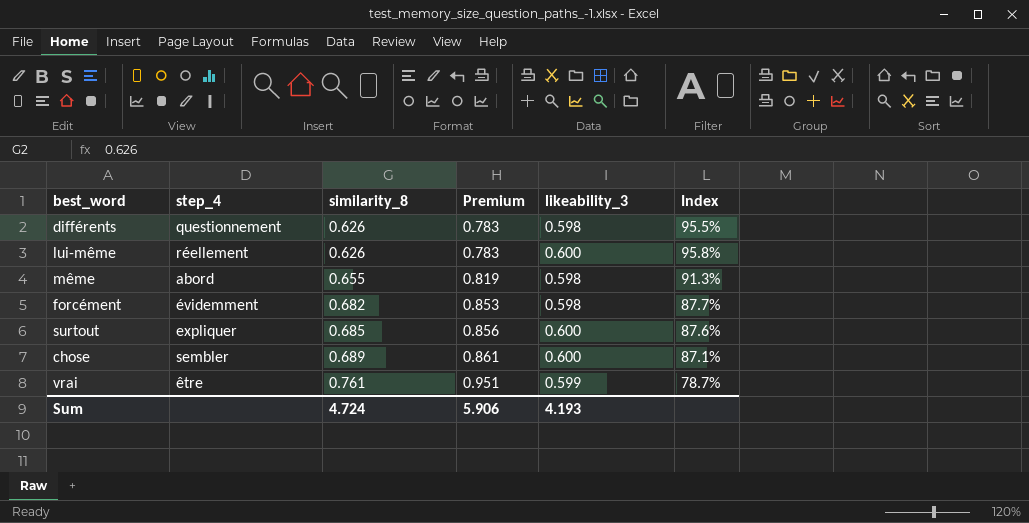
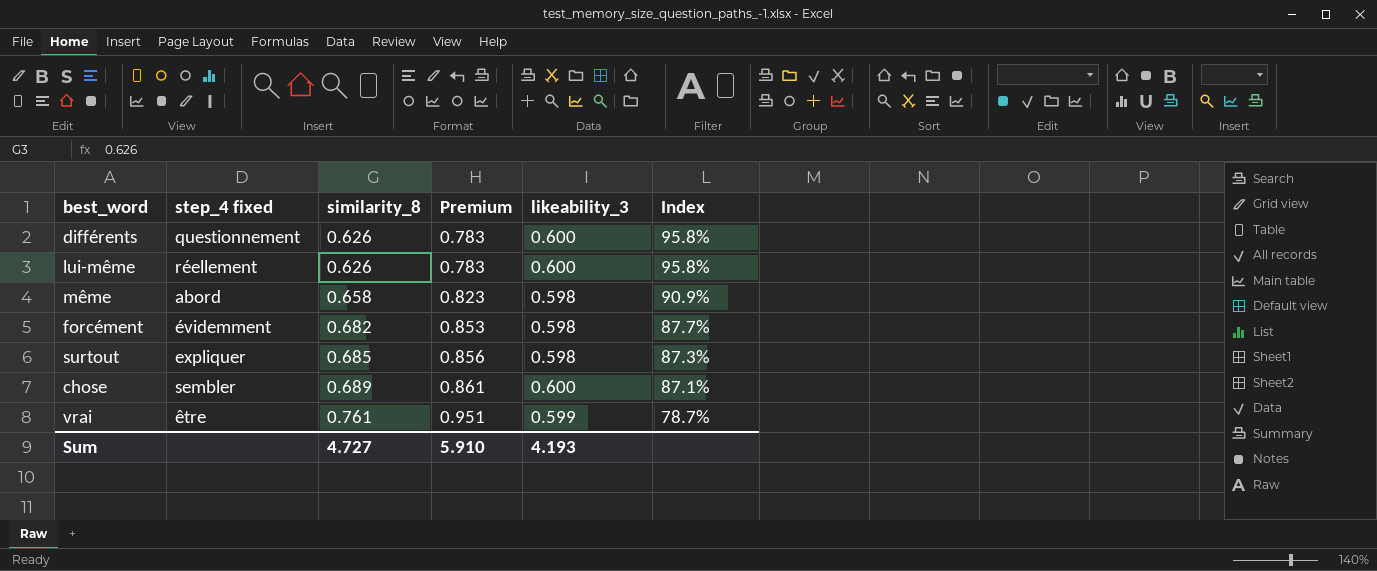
column name: step_4 -> step_4 fixed
différents | likeability_3: 0.598 -> 0.600
différents | Index: 95.5% -> 95.8%
même | similarity_8: 0.655 -> 0.658
même | Premium: 0.819 -> 0.823
même | Index: 91.3% -> 90.9%
surtout | likeability_3: 0.600 -> 0.598
surtout | Index: 87.6% -> 87.3%
Sum | similarity_8: 4.724 -> 4.727
Sum | Premium: 5.906 -> 5.910

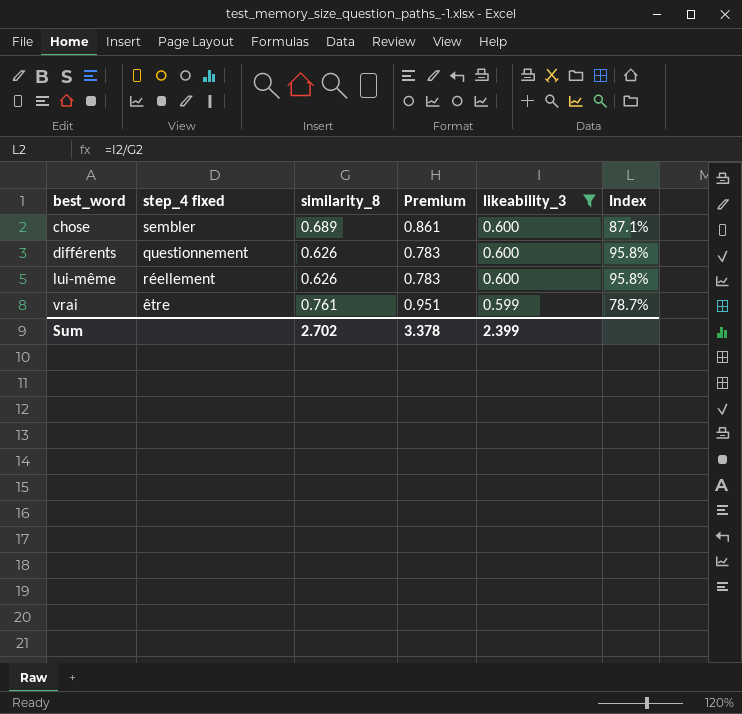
filter: none -> likeability_3 != 0.598
row order: similarity_8 ascending -> best_word ascending
Sum | similarity_8: 4.727 -> 2.702
Sum | Premium: 5.910 -> 3.378
Sum | likeability_3: 4.193 -> 2.399

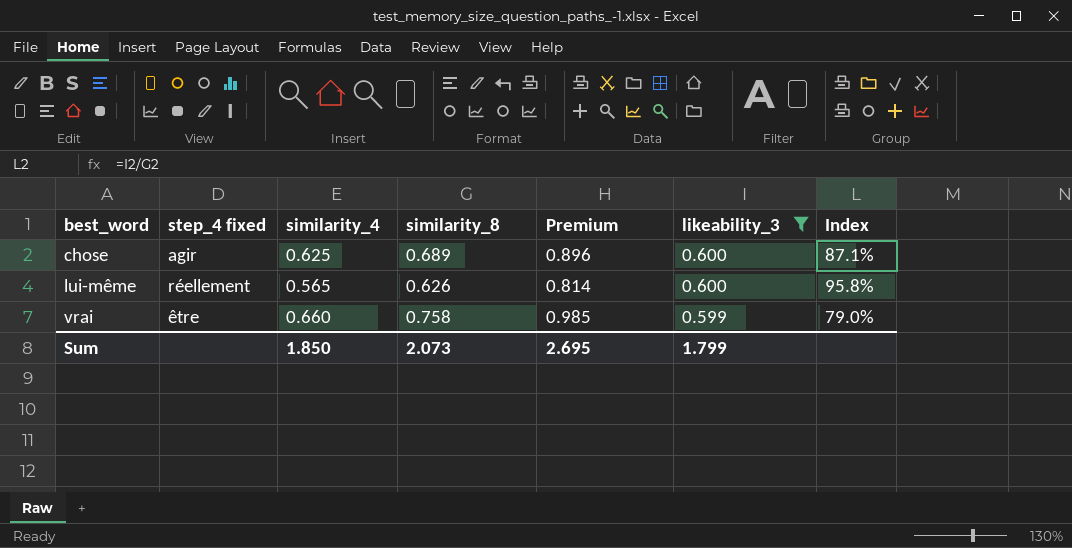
column similarity_4 | position: none -> 3
column Premium | formula: [similarity_8] * 1.25 -> [similarity_8] * 1.3
row différents: questionnement | 0.626 | 0.783 | 0.600 | 95.8% -> none
chose | step_4 fixed: sembler -> agir
vrai | similarity_8: 0.761 -> 0.758
vrai | Index: 78.7% -> 79.0%
Sum | similarity_8: 2.702 -> 2.073
Sum | Premium: 3.378 -> 2.695
Sum | likeability_3: 2.399 -> 1.799

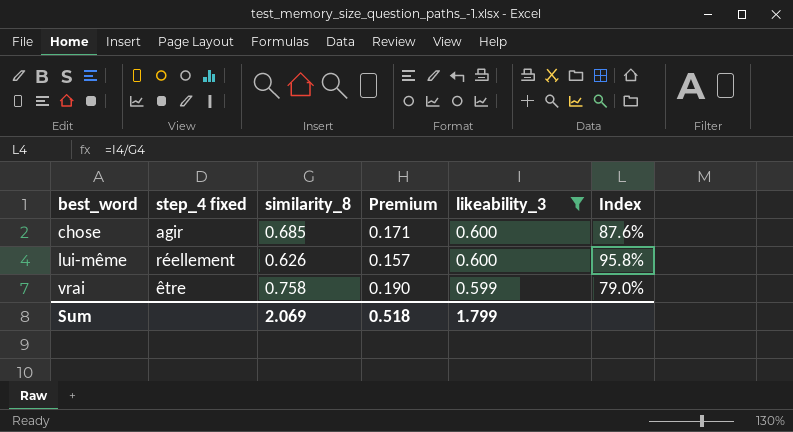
column similarity_4 | position: 3 -> none
column Premium | formula: [similarity_8] * 1.3 -> [similarity_8] * 0.25
chose | similarity_8: 0.689 -> 0.685
chose | Index: 87.1% -> 87.6%
Sum | similarity_8: 2.073 -> 2.069
Sum | Premium: 2.695 -> 0.518

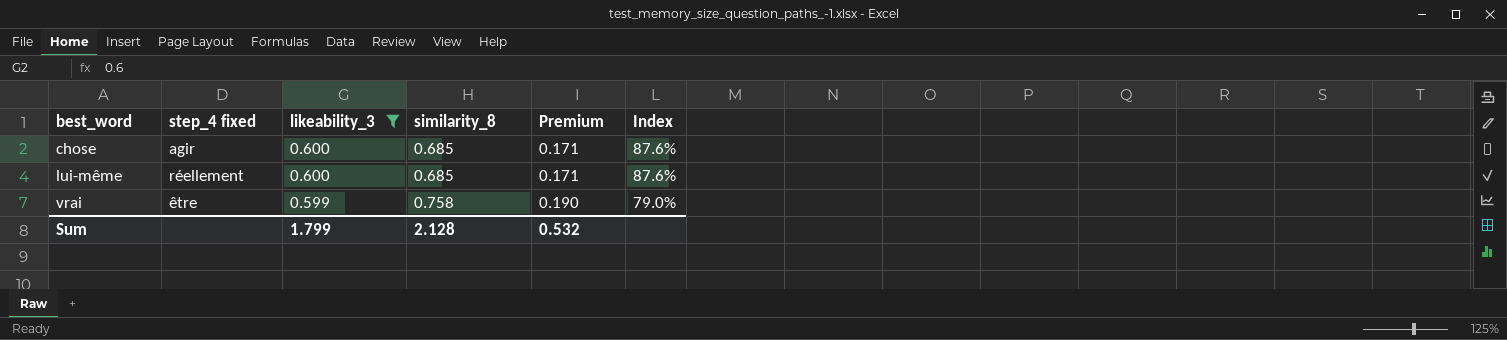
column likeability_3 | position: 5 -> 3
lui-même | similarity_8: 0.626 -> 0.685
lui-même | Premium: 0.157 -> 0.171
lui-même | Index: 95.8% -> 87.6%
Sum | similarity_8: 2.069 -> 2.128
Sum | Premium: 0.518 -> 0.532

